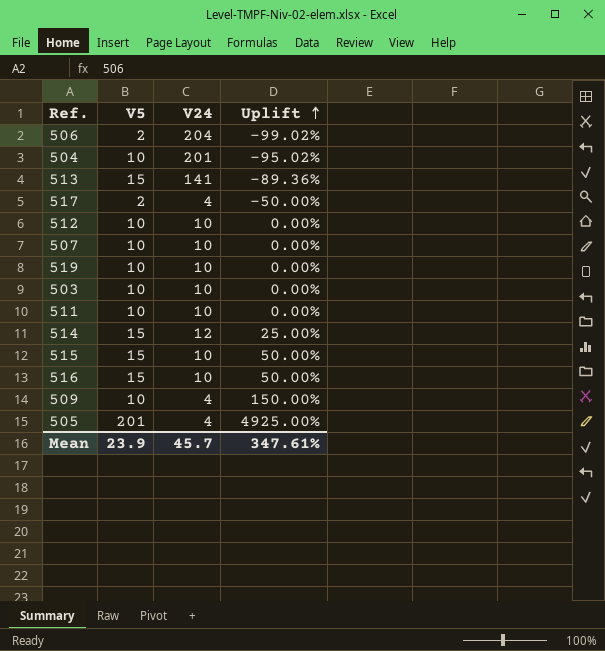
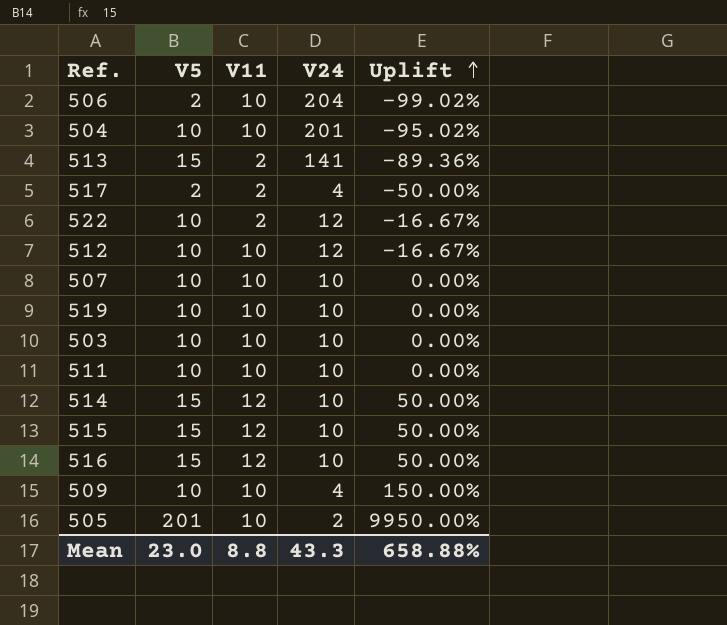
column V11 | position: none -> 3
row 522: none -> 10 | 2 | 12 | -16.67%
512 | V24: 10 -> 12
512 | Uplift: 0.00% -> -16.67%
514 | V24: 12 -> 10
514 | Uplift: 25.00% -> 50.00%
505 | V24: 4 -> 2
505 | Uplift: 4925.00% -> 9950.00%
Mean | V5: 23.9 -> 23.0
Mean | V24: 45.7 -> 43.3
Mean | Uplift: 347.61% -> 658.88%

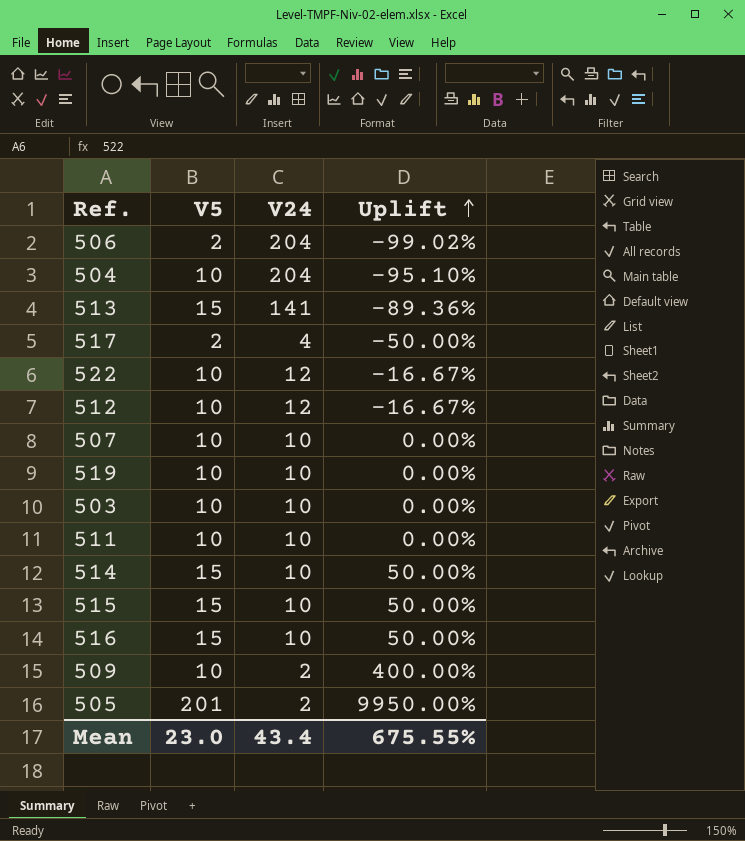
column V11 | position: 3 -> none
504 | V24: 201 -> 204
504 | Uplift: -95.02% -> -95.10%
509 | V24: 4 -> 2
509 | Uplift: 150.00% -> 400.00%
Mean | V24: 43.3 -> 43.4
Mean | Uplift: 658.88% -> 675.55%

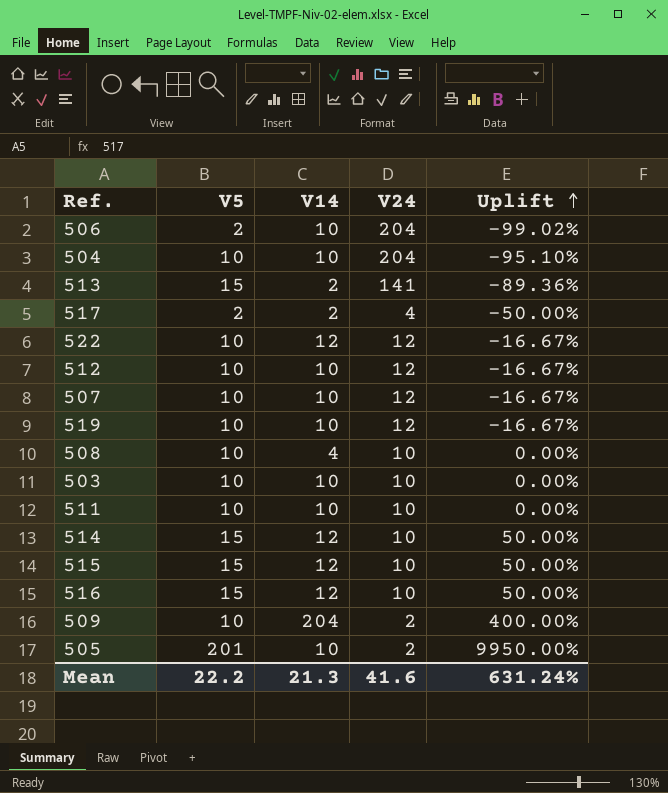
column V14 | position: none -> 3
507 | V24: 10 -> 12
507 | Uplift: 0.00% -> -16.67%
519 | V24: 10 -> 12
519 | Uplift: 0.00% -> -16.67%
row 508: none -> 10 | 4 | 10 | 0.00%
Mean | V5: 23.0 -> 22.2
Mean | V24: 43.4 -> 41.6
Mean | Uplift: 675.55% -> 631.24%

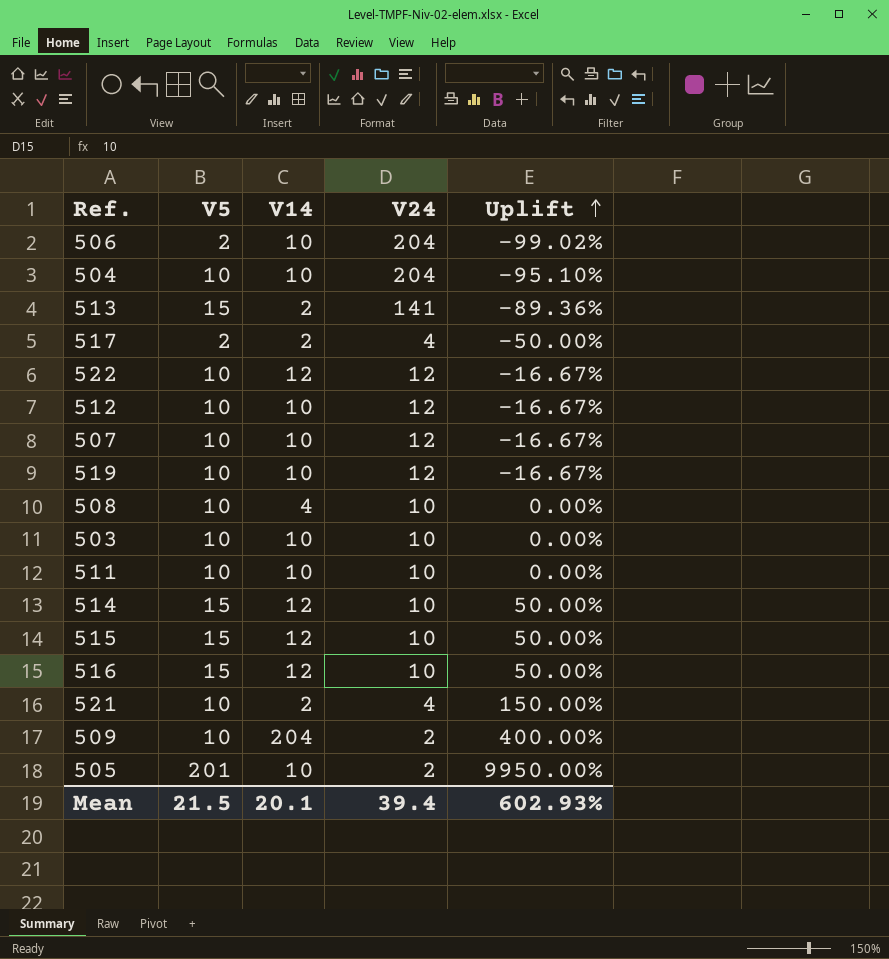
row 521: none -> 10 | 2 | 4 | 150.00%
Mean | V5: 22.2 -> 21.5
Mean | V14: 21.3 -> 20.1
Mean | V24: 41.6 -> 39.4
Mean | Uplift: 631.24% -> 602.93%

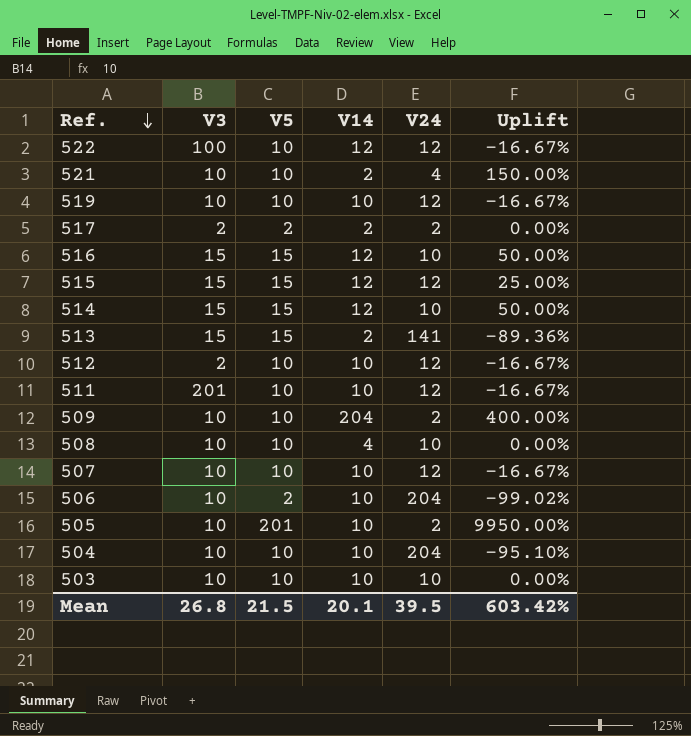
row order: Uplift ascending -> Ref. descending
column V3 | position: none -> 2
517 | V24: 4 -> 2
517 | Uplift: -50.00% -> 0.00%
515 | V24: 10 -> 12
515 | Uplift: 50.00% -> 25.00%
511 | V24: 10 -> 12
511 | Uplift: 0.00% -> -16.67%
Mean | V24: 39.4 -> 39.5
Mean | Uplift: 602.93% -> 603.42%

